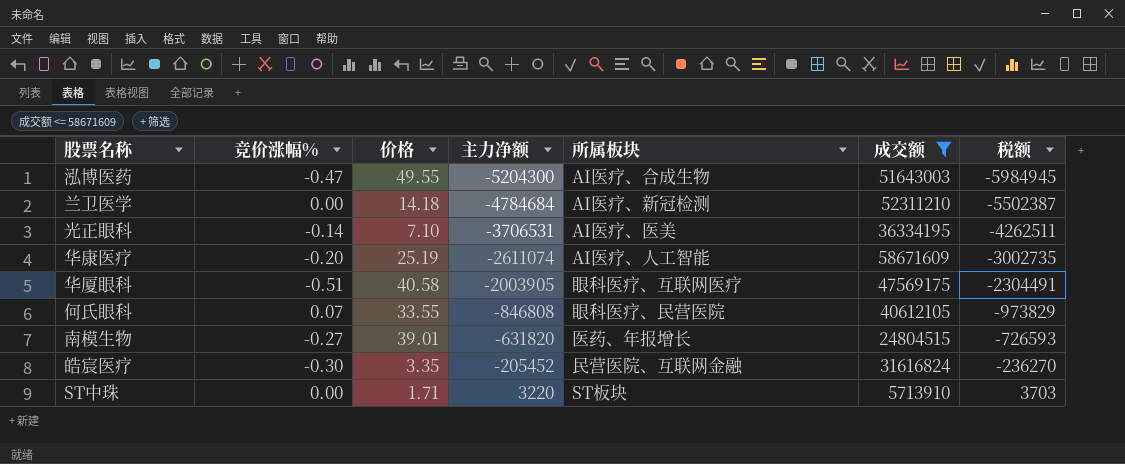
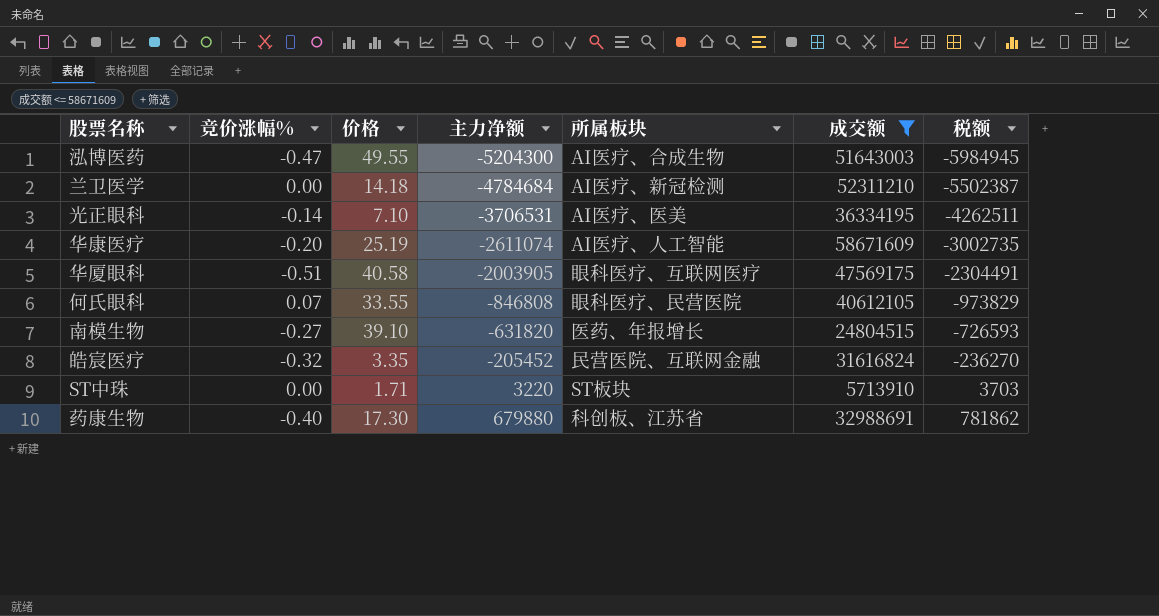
南模生物 | 价格: 39.01 -> 39.10
皓宸医疗 | 竞价涨幅%: -0.30 -> -0.32
row 药康生物: none -> -0.40 | 17.30 | 679880 | 科创板、江苏省 | 32988691 | 781862

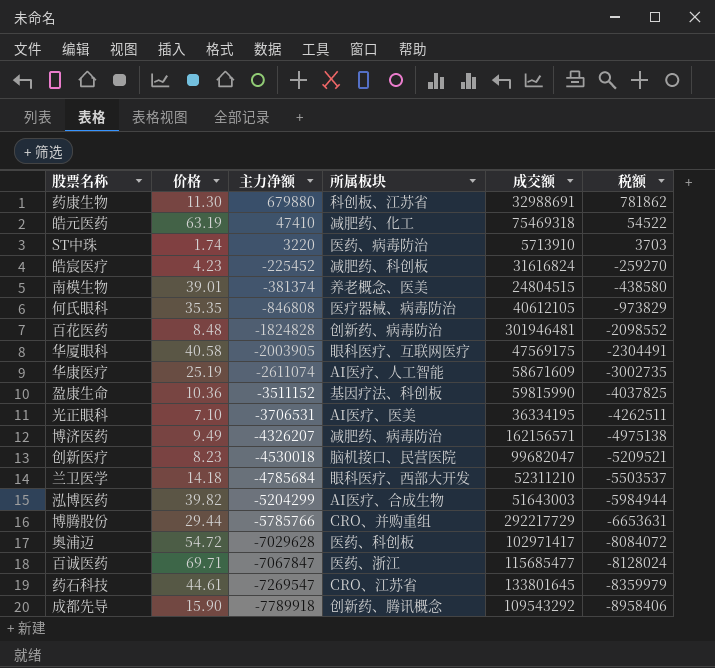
filter: 成交额 <= 58671609 -> none
row order: 主力净额 ascending -> 主力净额 descending
column 竞价涨幅% | position: 2 -> none
药康生物 | 价格: 17.30 -> 11.30
ST中珠 | 价格: 1.71 -> 1.74
ST中珠 | 所属板块: ST板块 -> 医药、病毒防治
皓宸医疗 | 价格: 3.35 -> 4.23
皓宸医疗 | 主力净额: -205452 -> -225452
皓宸医疗 | 所属板块: 民营医院、互联网金融 -> 减肥药、科创板
皓宸医疗 | 税额: -236270 -> -259270
南模生物 | 价格: 39.10 -> 39.01
南模生物 | 主力净额: -631820 -> -381374
南模生物 | 所属板块: 医药、年报增长 -> 养老概念、医美
南模生物 | 税额: -726593 -> -438580
何氏眼科 | 价格: 33.55 -> 35.35
何氏眼科 | 所属板块: 眼科医疗、民营医院 -> 医疗器械、病毒防治
兰卫医学 | 主力净额: -4784684 -> -4785684
兰卫医学 | 所属板块: AI医疗、新冠检测 -> 眼科医疗、西部大开发
兰卫医学 | 税额: -5502387 -> -5503537
泓博医药 | 价格: 49.55 -> 39.82
泓博医药 | 主力净额: -5204300 -> -5204299
泓博医药 | 税额: -5984945 -> -5984944

